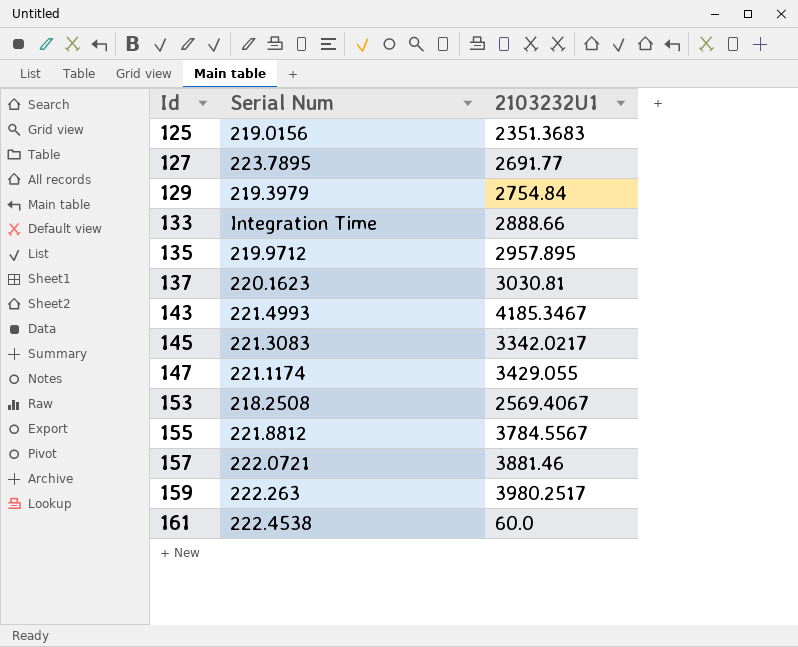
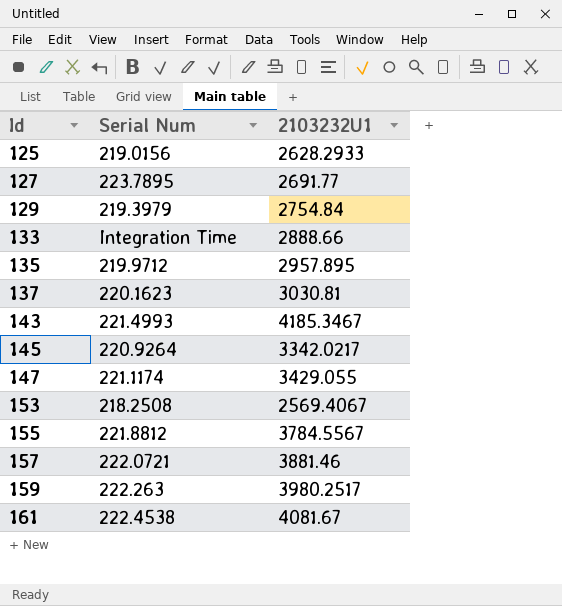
125 | 2103232U1: 2351.3683 -> 2628.2933
145 | Serial Num: 221.3083 -> 220.9264
161 | 2103232U1: 60.0 -> 4081.67

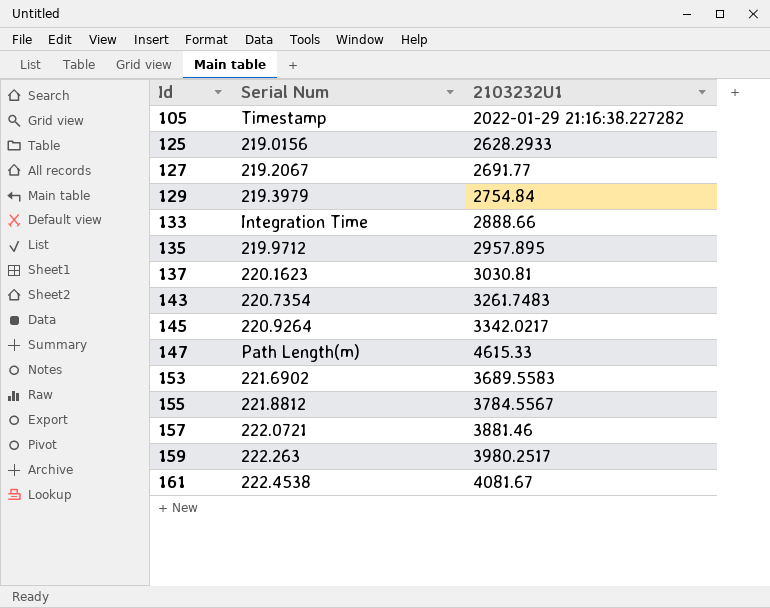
row 105: none -> Timestamp | 2022-01-29 21:16:38.227282
127 | Serial Num: 223.7895 -> 219.2067
143 | Serial Num: 221.4993 -> 220.7354
143 | 2103232U1: 4185.3467 -> 3261.7483
147 | Serial Num: 221.1174 -> Path Length(m)
147 | 2103232U1: 3429.055 -> 4615.33
153 | Serial Num: 218.2508 -> 221.6902
153 | 2103232U1: 2569.4067 -> 3689.5583

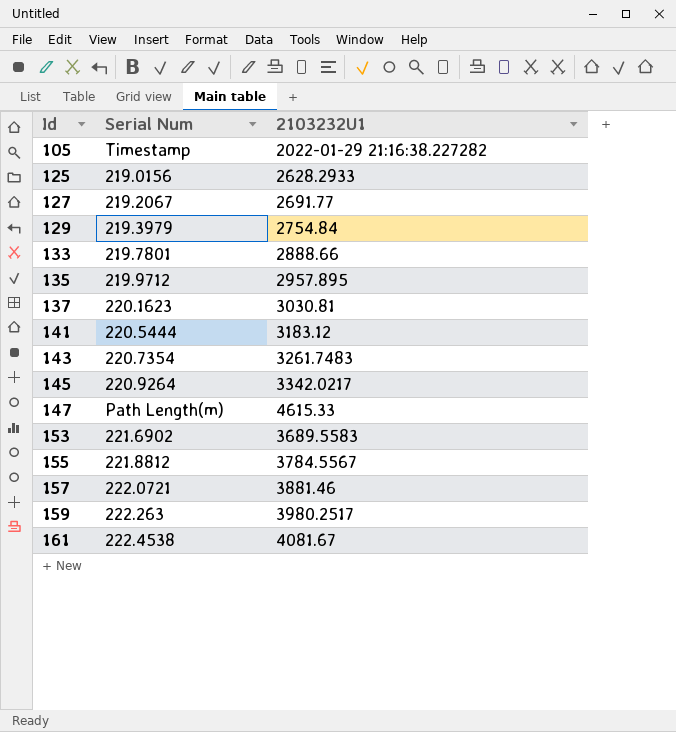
133 | Serial Num: Integration Time -> 219.7801
row 141: none -> 220.5444 | 3183.12

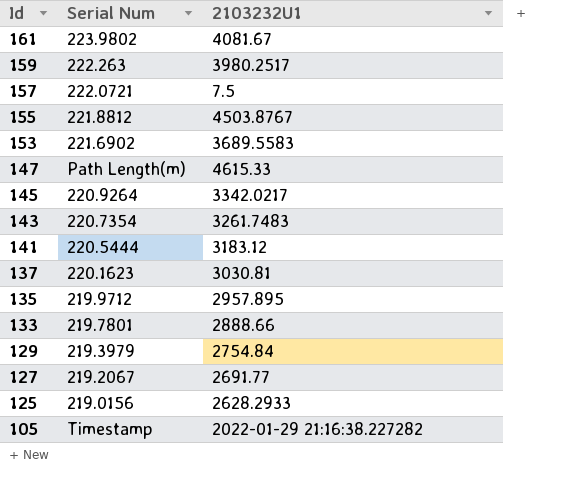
row order: Id ascending -> Id descending
161 | Serial Num: 222.4538 -> 223.9802
157 | 2103232U1: 3881.46 -> 7.5
155 | 2103232U1: 3784.5567 -> 4503.8767

